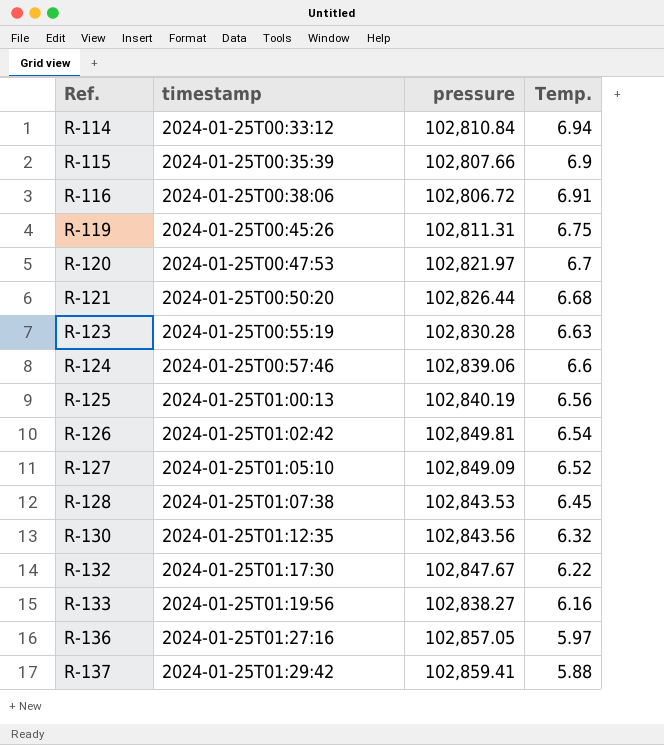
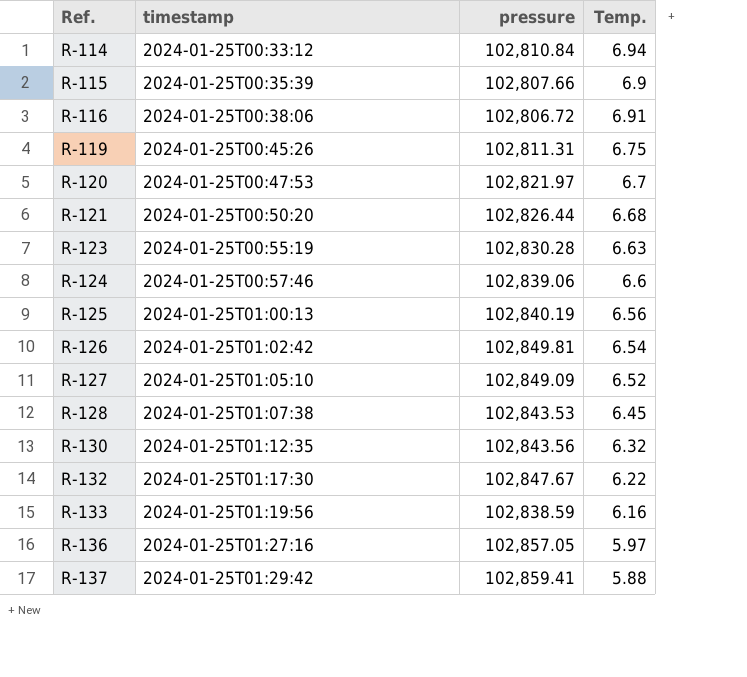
R-133 | pressure: 102,838.27 -> 102,838.59

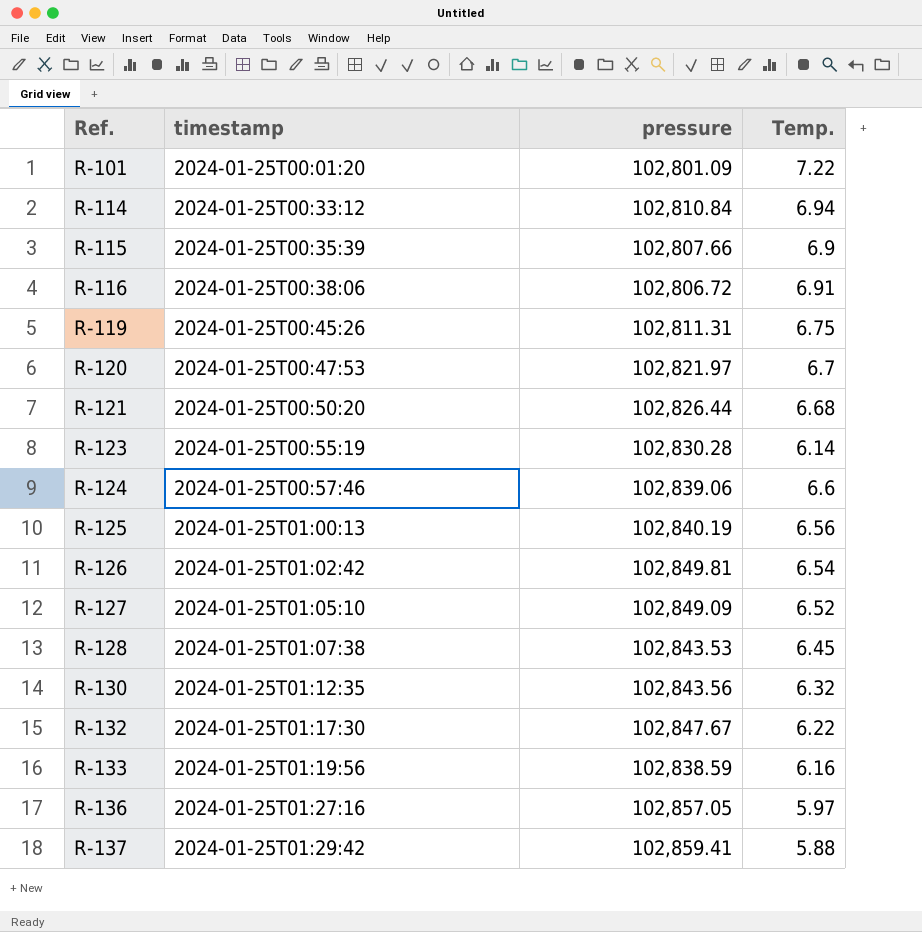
row R-101: none -> 2024-01-25T00:01:20 | 102,801.09 | 7.22
R-123 | Temp.: 6.63 -> 6.14

